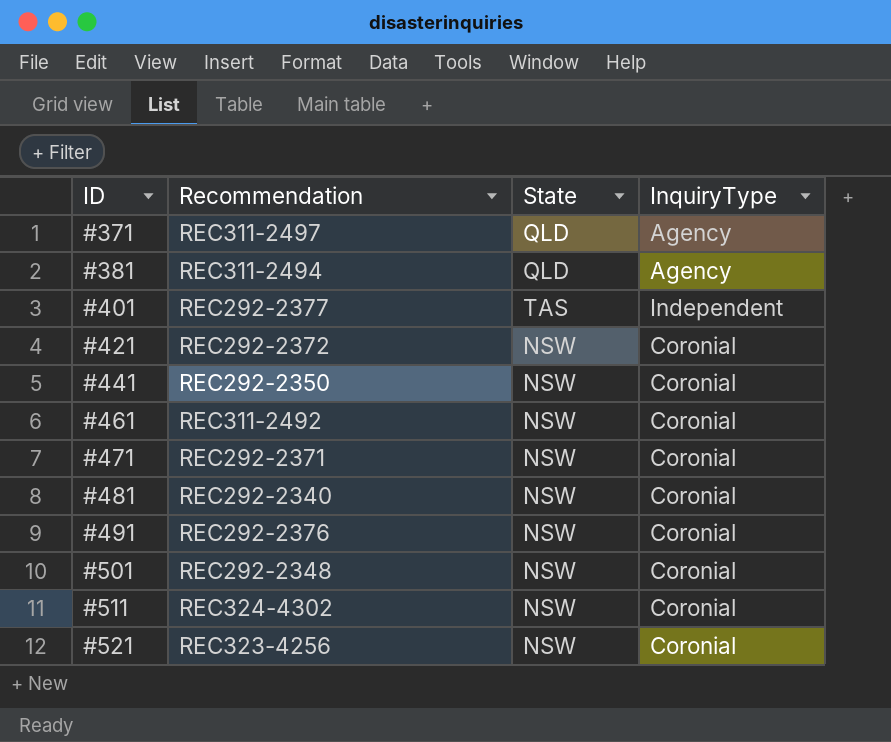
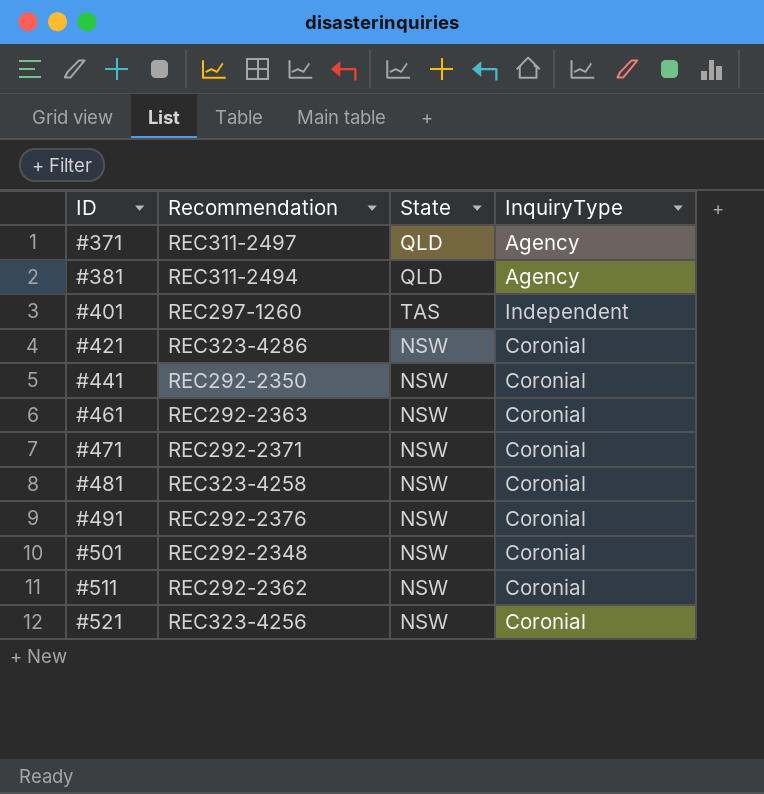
#401 | Recommendation: REC292-2377 -> REC297-1260
#421 | Recommendation: REC292-2372 -> REC323-4286
#461 | Recommendation: REC311-2492 -> REC292-2363
#481 | Recommendation: REC292-2340 -> REC323-4258
#511 | Recommendation: REC324-4302 -> REC292-2362

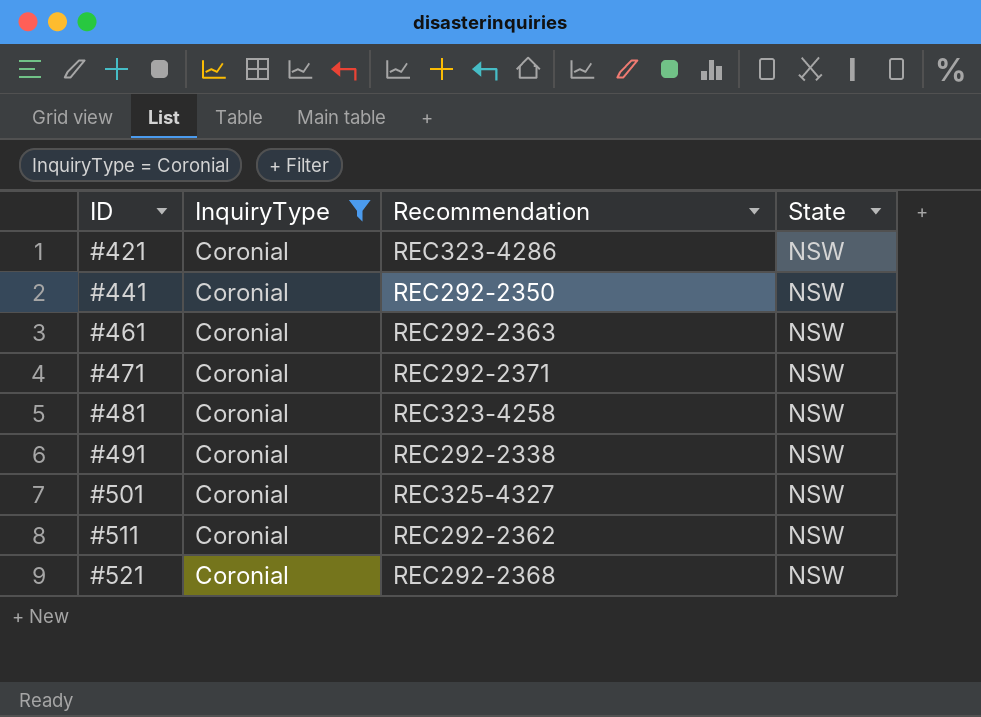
filter: none -> InquiryType = Coronial
column InquiryType | position: 4 -> 2
#491 | Recommendation: REC292-2376 -> REC292-2338
#501 | Recommendation: REC292-2348 -> REC325-4327
#521 | Recommendation: REC323-4256 -> REC292-2368

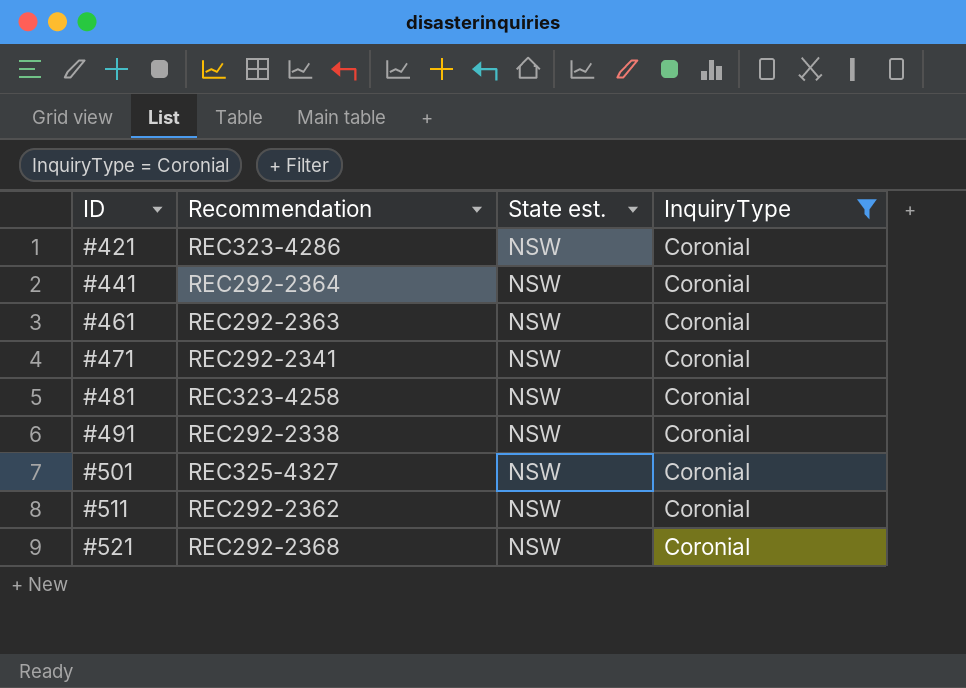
column name: State -> State est.
column InquiryType | position: 2 -> 4
#441 | Recommendation: REC292-2350 -> REC292-2364
#471 | Recommendation: REC292-2371 -> REC292-2341

